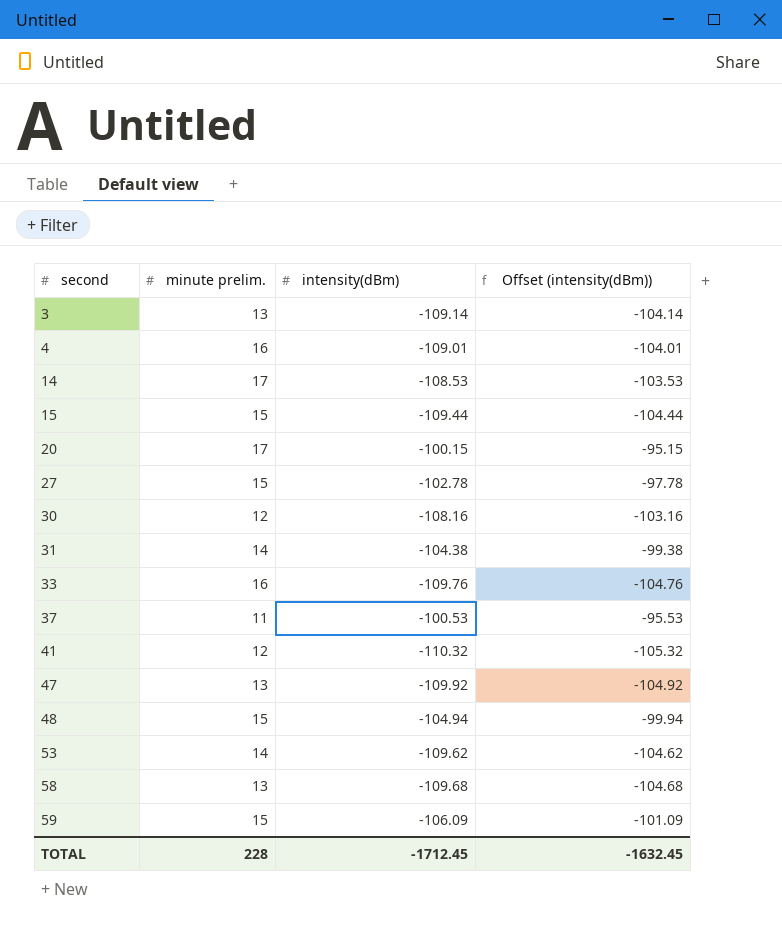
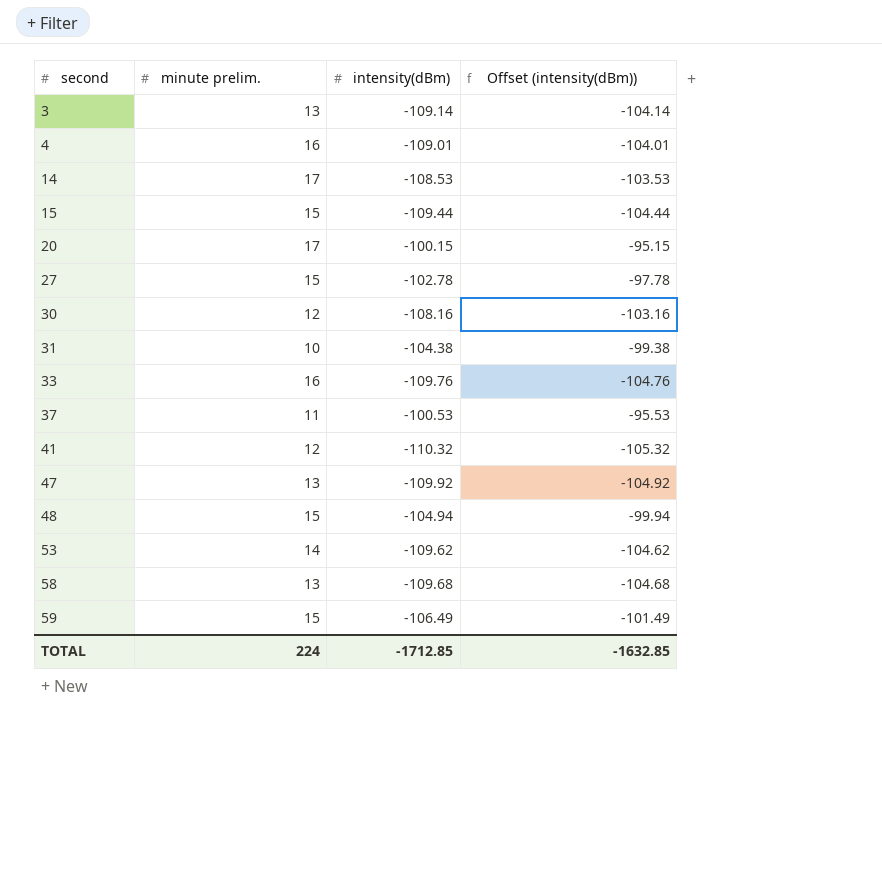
31 | minute prelim.: 14 -> 10
59 | intensity(dBm): -106.09 -> -106.49
59 | Offset (intensity(dBm)): -101.09 -> -101.49
TOTAL | minute prelim.: 228 -> 224
TOTAL | intensity(dBm): -1712.45 -> -1712.85
TOTAL | Offset (intensity(dBm)): -1632.45 -> -1632.85

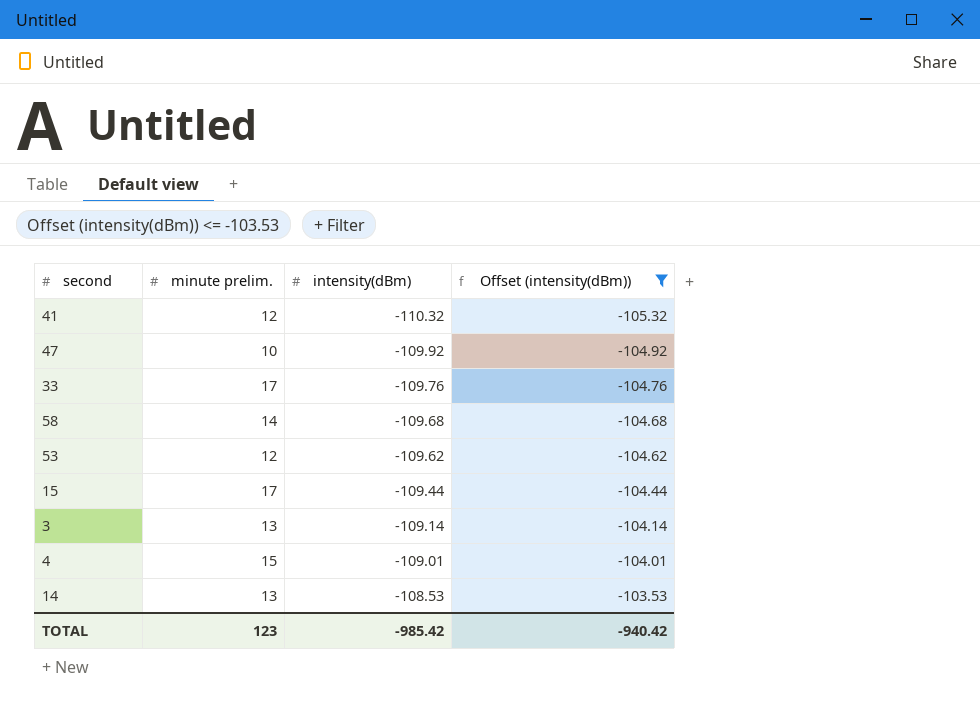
filter: none -> Offset (intensity(dBm)) <= -103.53
row order: second ascending -> intensity(dBm) ascending
47 | minute prelim.: 13 -> 10
33 | minute prelim.: 16 -> 17
58 | minute prelim.: 13 -> 14
53 | minute prelim.: 14 -> 12
15 | minute prelim.: 15 -> 17
4 | minute prelim.: 16 -> 15
14 | minute prelim.: 17 -> 13
TOTAL | minute prelim.: 224 -> 123
TOTAL | intensity(dBm): -1712.85 -> -985.42
TOTAL | Offset (intensity(dBm)): -1632.85 -> -940.42

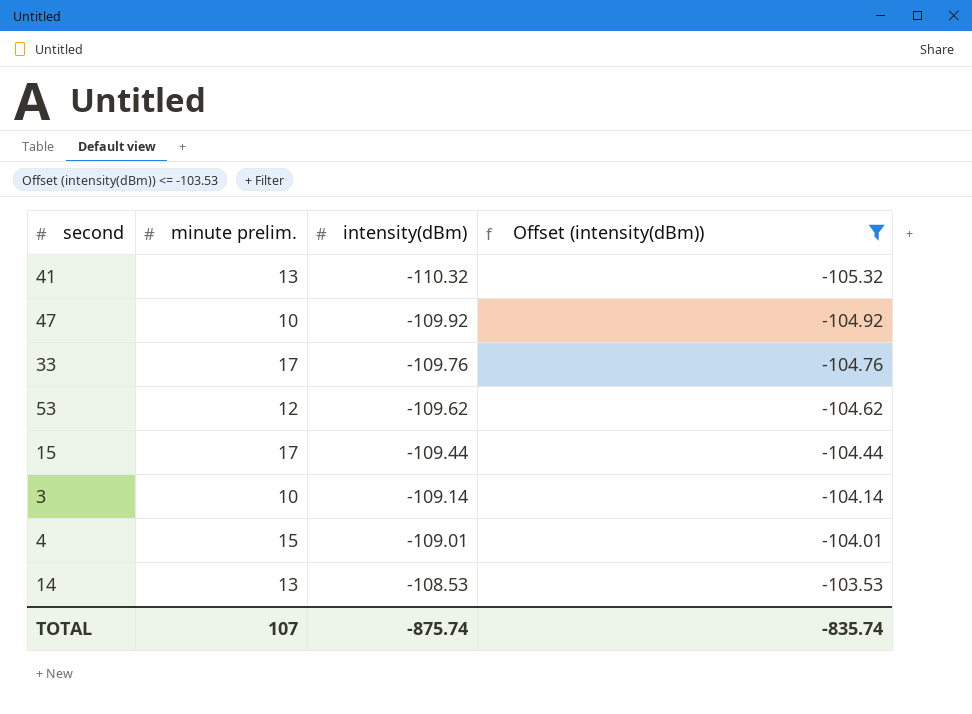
row 58: 14 | -109.68 | -104.68 -> none
41 | minute prelim.: 12 -> 13
3 | minute prelim.: 13 -> 10
TOTAL | minute prelim.: 123 -> 107
TOTAL | intensity(dBm): -985.42 -> -875.74
TOTAL | Offset (intensity(dBm)): -940.42 -> -835.74

